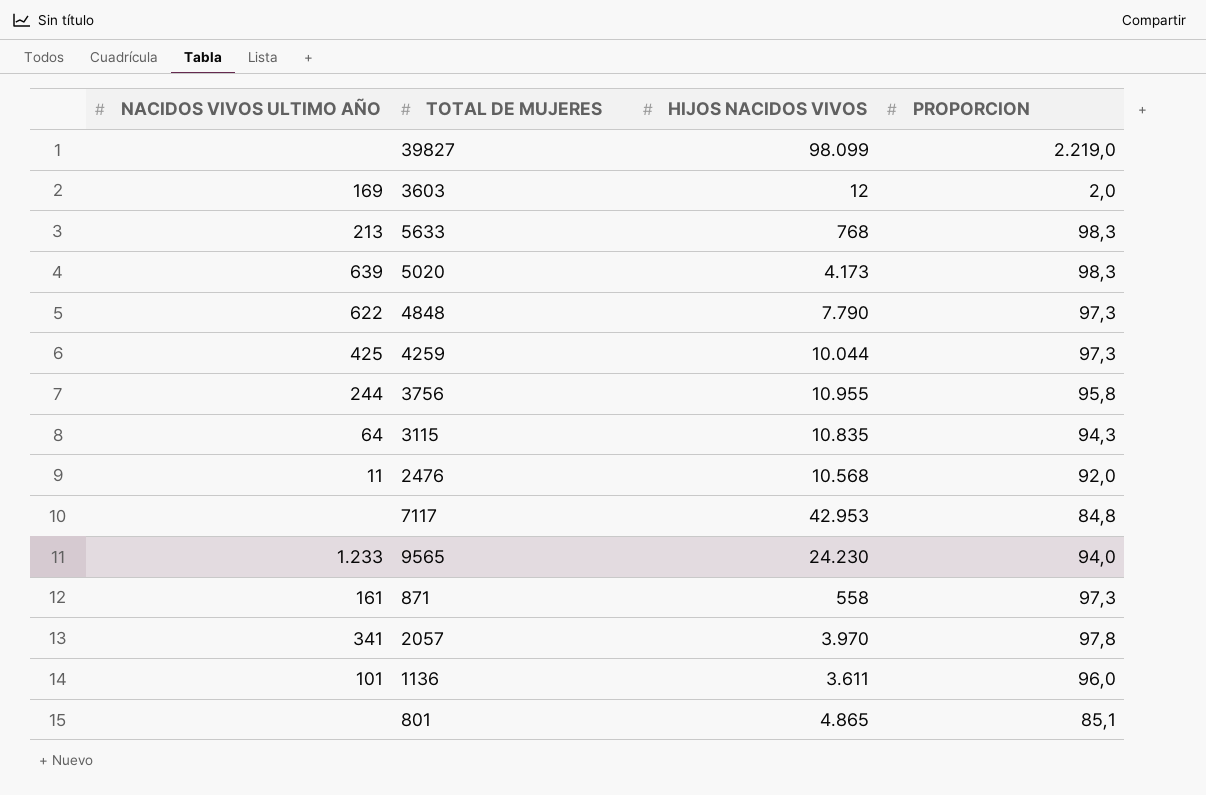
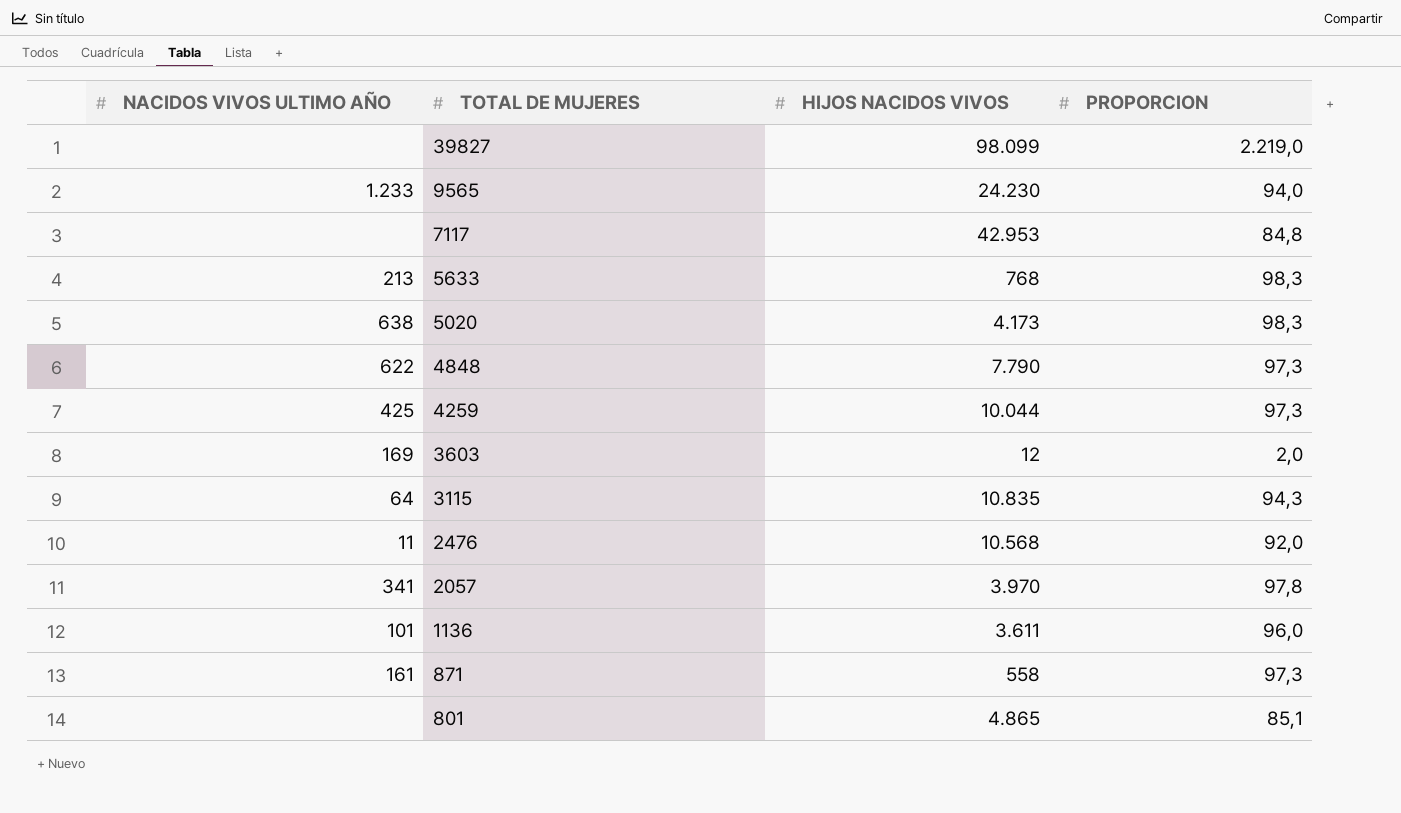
row order: none -> TOTAL DE MUJERES descending
row 3756: 244 | 10.955 | 95,8 -> none
5020 | NACIDOS VIVOS ULTIMO AÑO: 639 -> 638

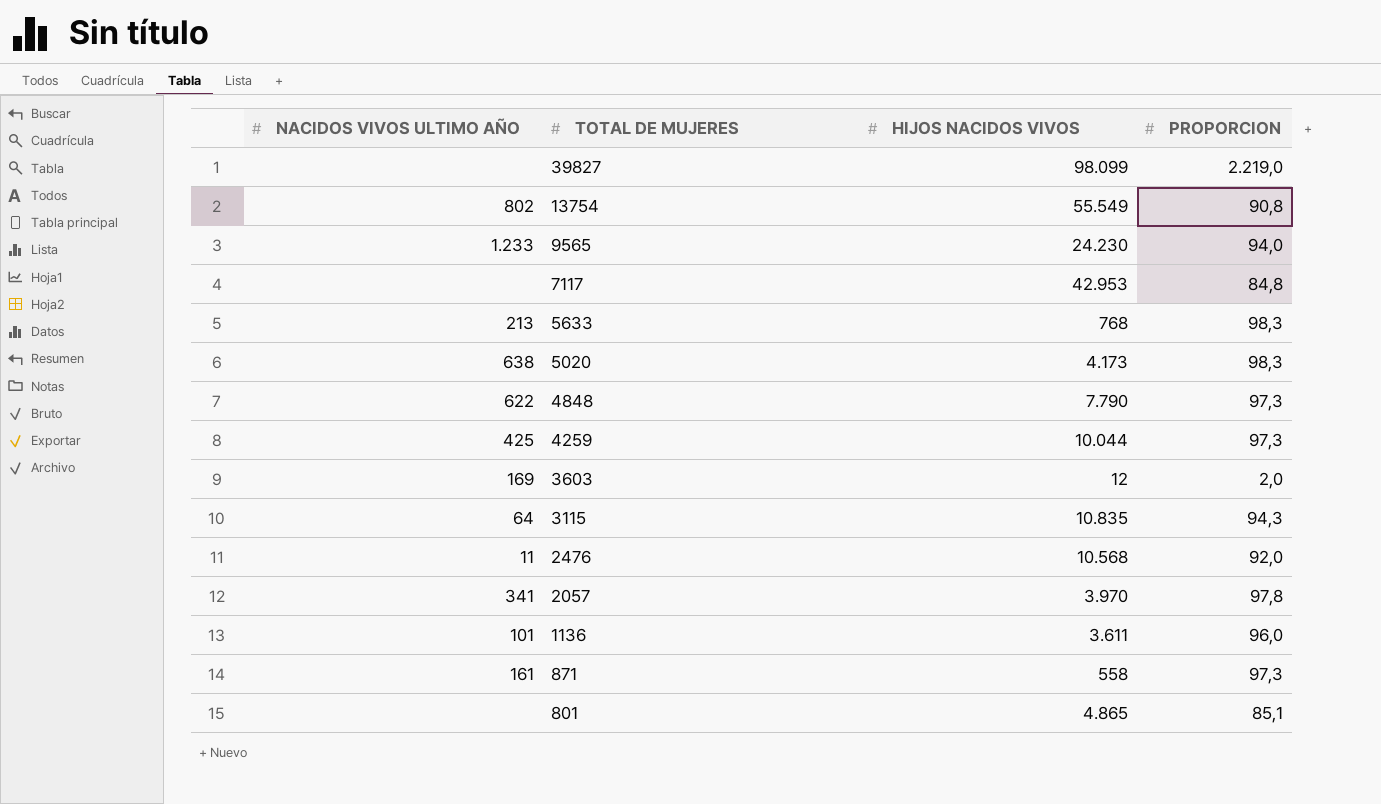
row 13754: none -> 802 | 55.549 | 90,8

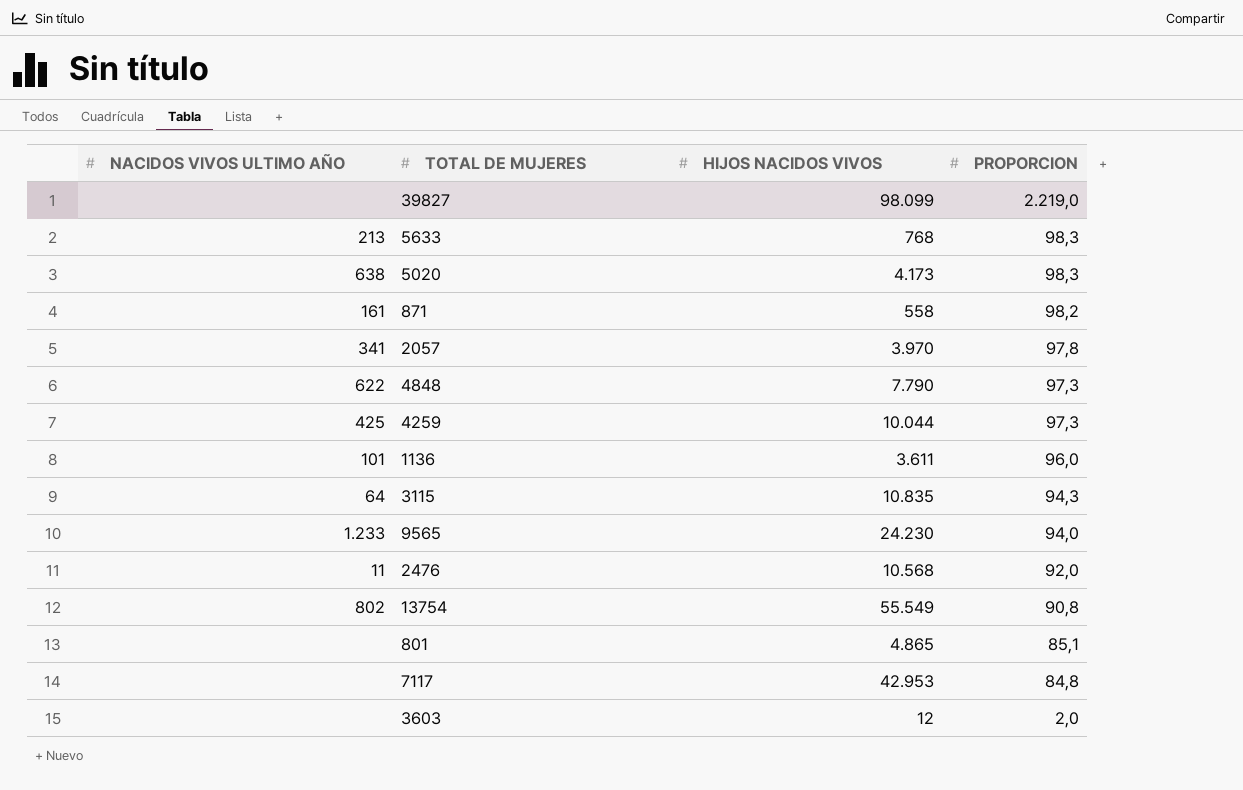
row order: TOTAL DE MUJERES descending -> PROPORCION descending
871 | PROPORCION: 97,3 -> 98,2
3603 | NACIDOS VIVOS ULTIMO AÑO: 169 -> none

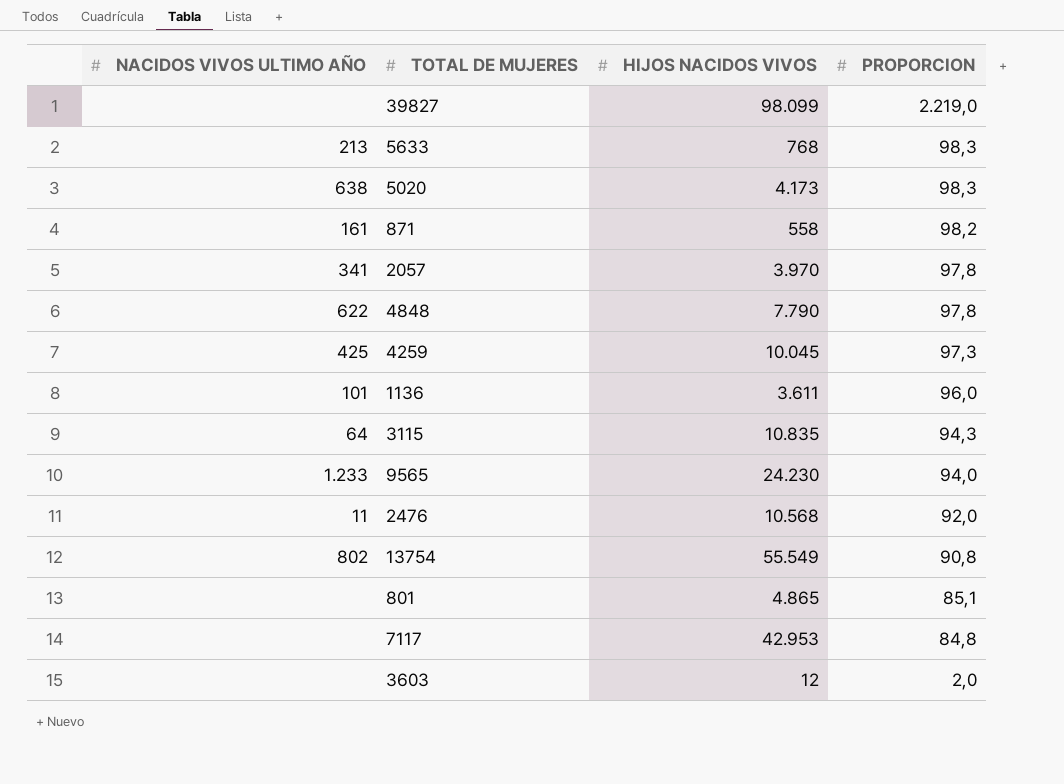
4848 | PROPORCION: 97,3 -> 97,8
4259 | HIJOS NACIDOS VIVOS: 10.044 -> 10.045

